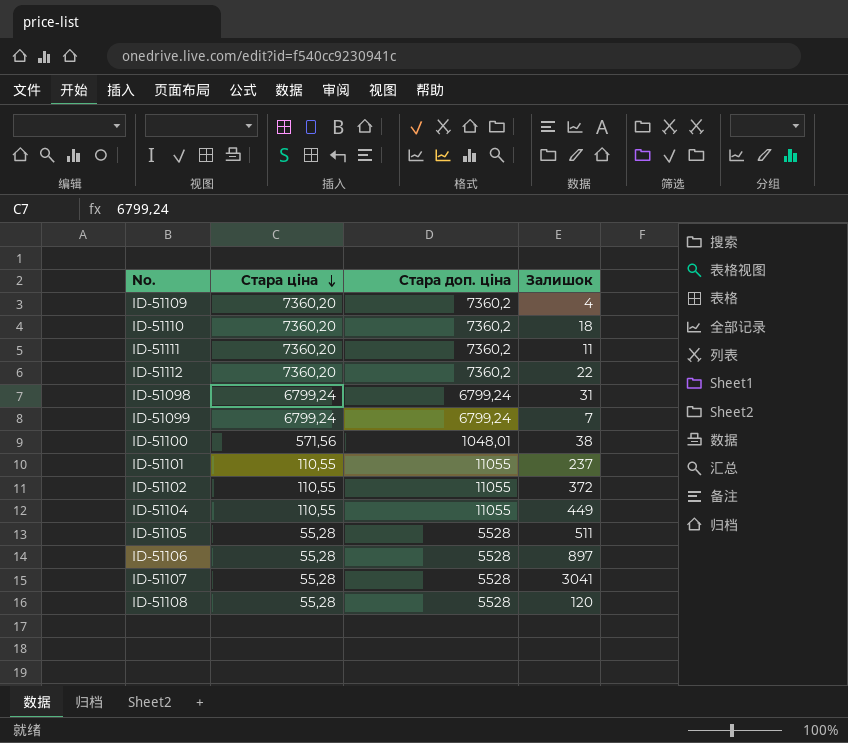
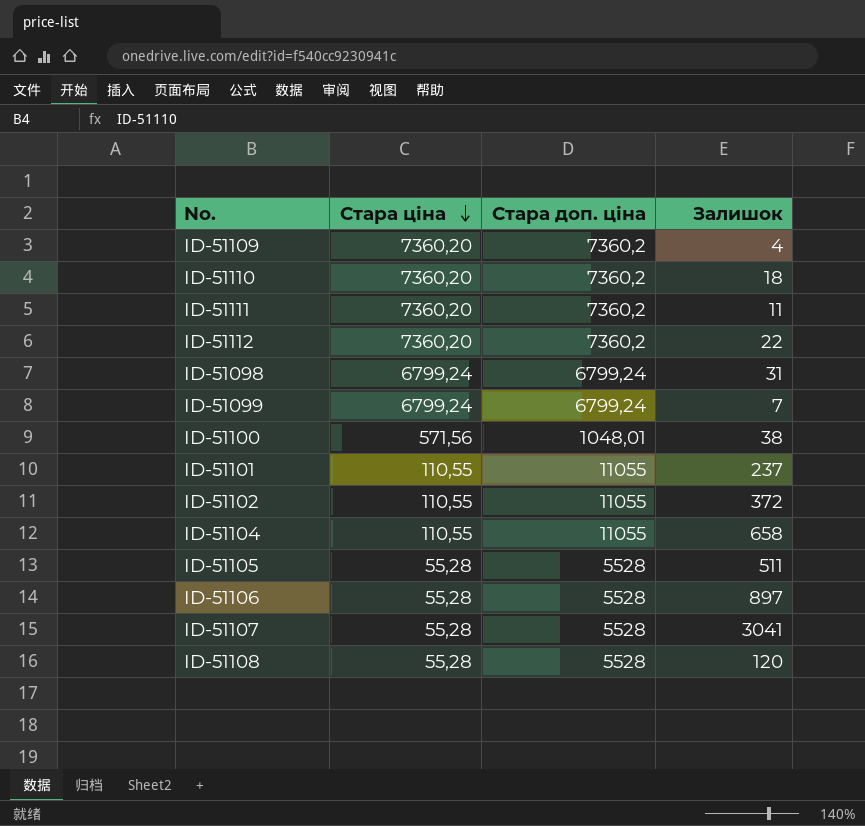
ID-51104 | Залишок: 449 -> 658

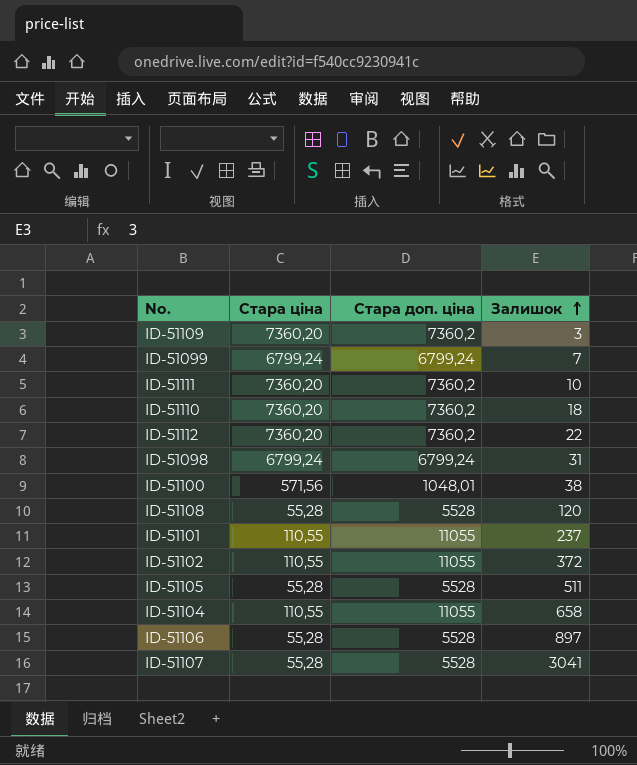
row order: Стара ціна descending -> Залишок ascending
ID-51109 | Залишок: 4 -> 3
ID-51111 | Залишок: 11 -> 10

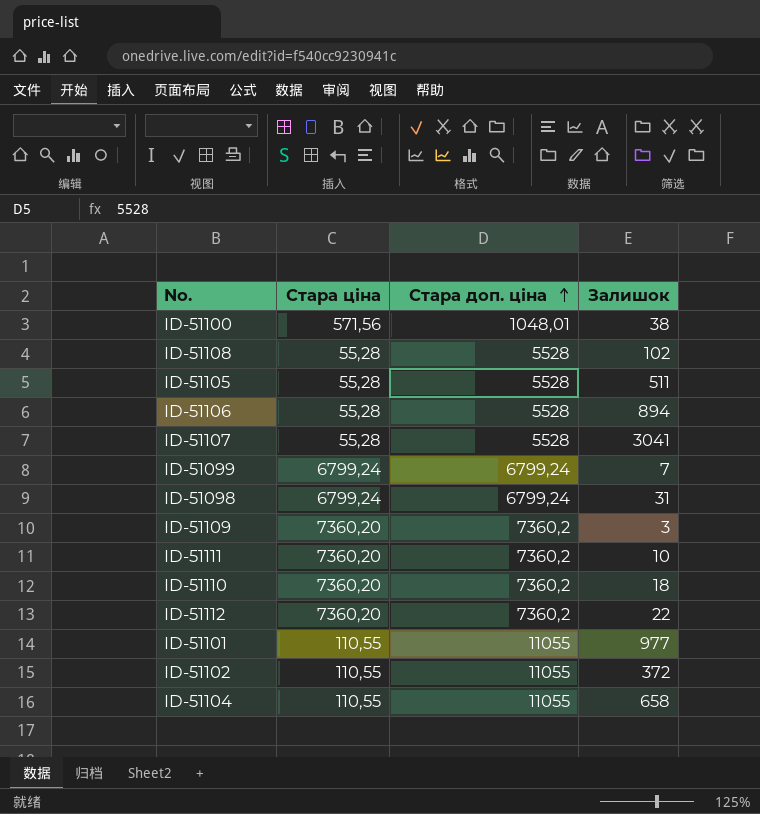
row order: Залишок ascending -> Стара доп. ціна ascending
ID-51108 | Залишок: 120 -> 102
ID-51106 | Залишок: 897 -> 894
ID-51101 | Залишок: 237 -> 977

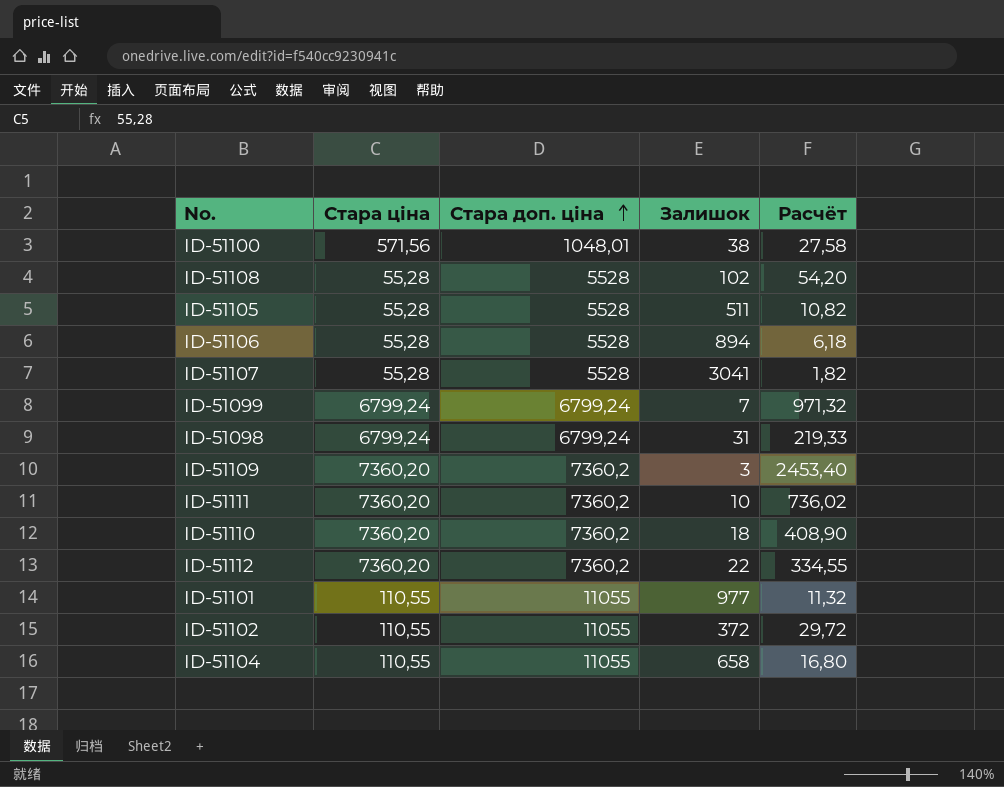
column Расчёт | formula: none -> [Стара доп. ціна] / [Залишок]

